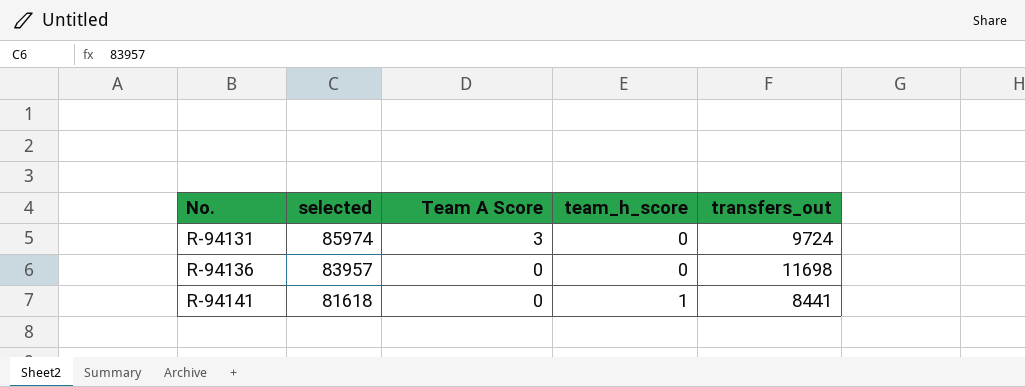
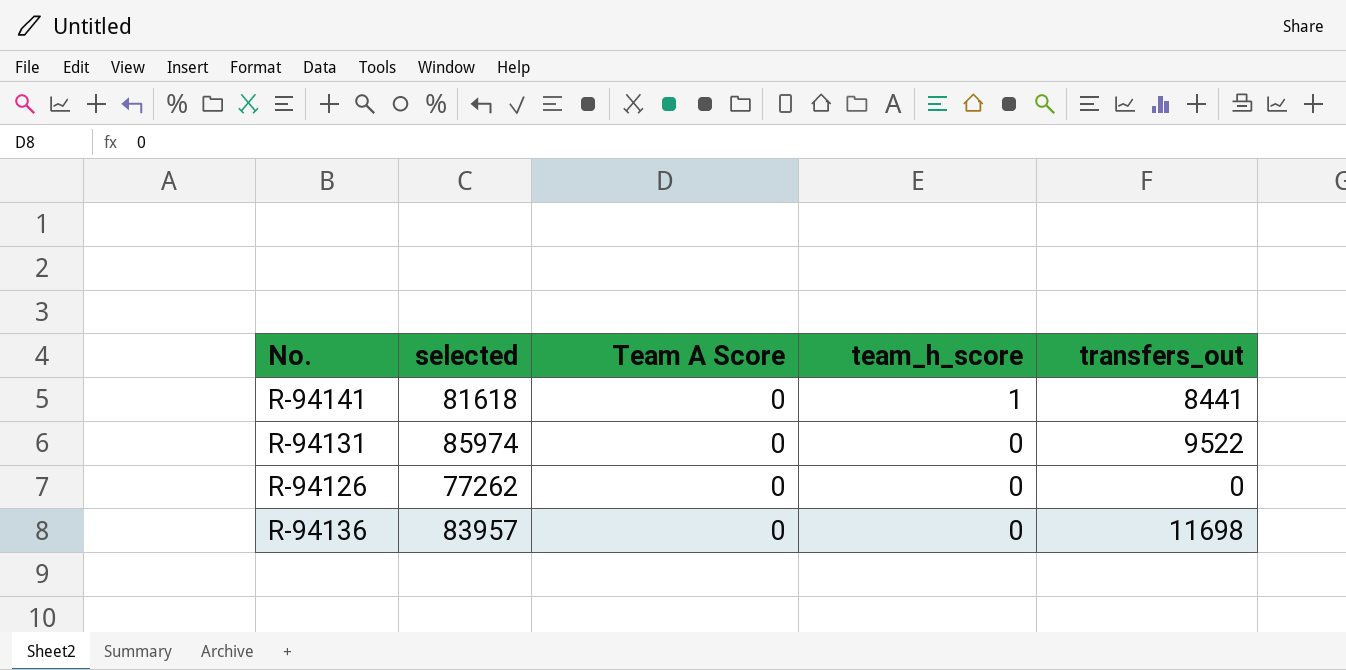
row order: No. ascending -> team_h_score descending
R-94131 | Team A Score: 3 -> 0
R-94131 | transfers_out: 9724 -> 9522
row R-94126: none -> 77262 | 0 | 0 | 0

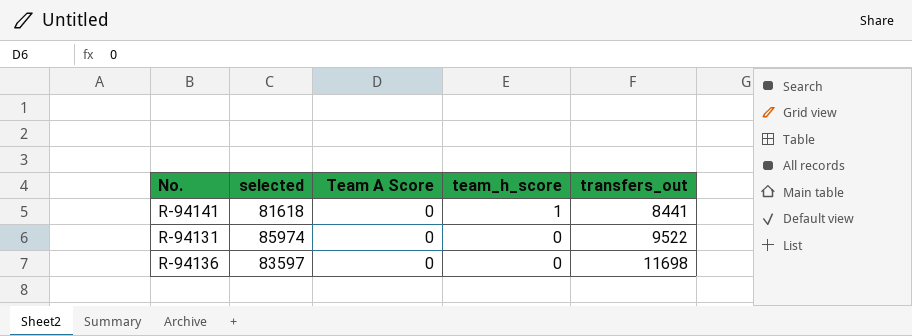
row R-94126: 77262 | 0 | 0 | 0 -> none
R-94136 | selected: 83957 -> 83597

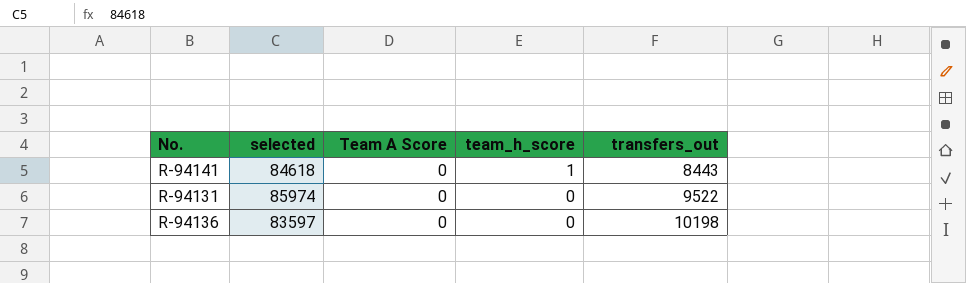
R-94141 | selected: 81618 -> 84618
R-94141 | transfers_out: 8441 -> 8443
R-94136 | transfers_out: 11698 -> 10198

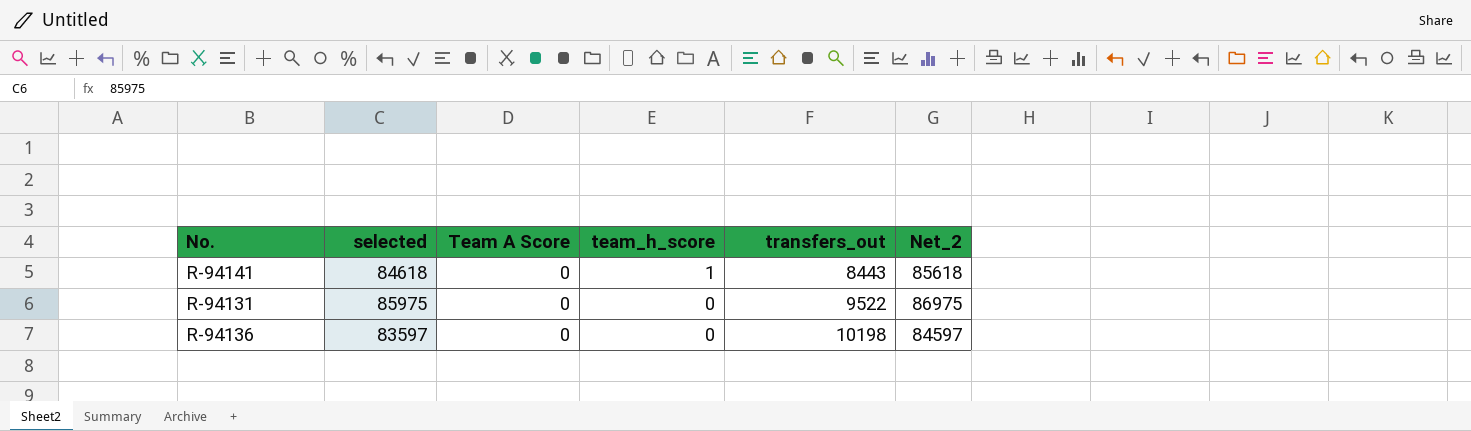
column Net_2 | formula: none -> [selected] + 1000
R-94131 | selected: 85974 -> 85975

